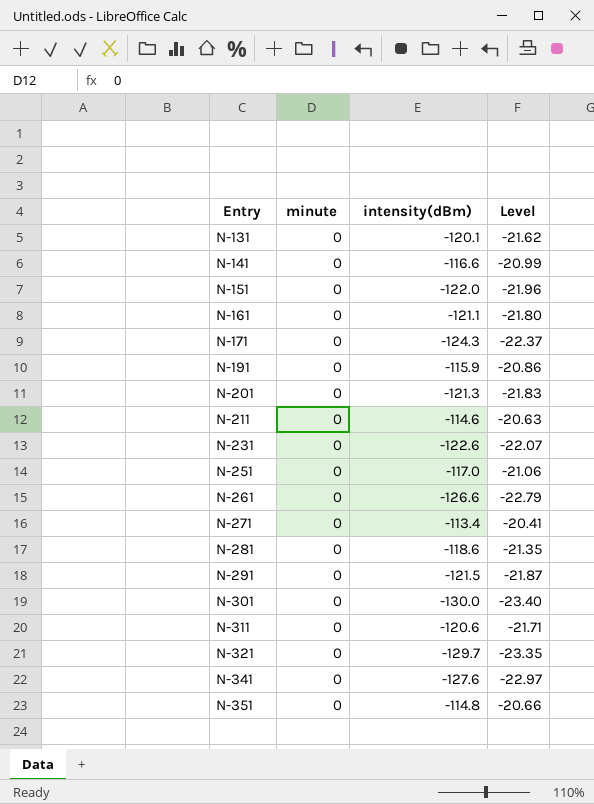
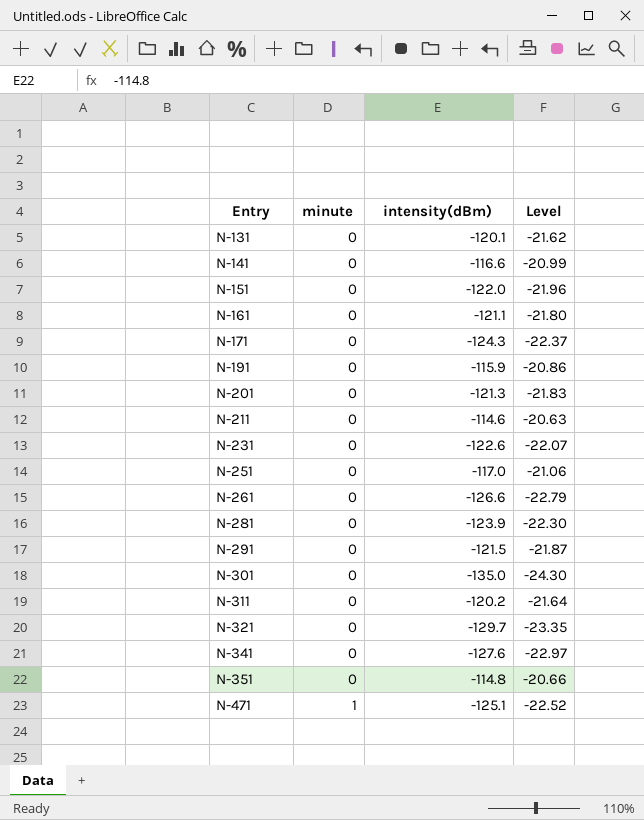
row N-271: 0 | -113.4 | -20.41 -> none
N-281 | intensity(dBm): -118.6 -> -123.9
N-281 | Level: -21.35 -> -22.30
N-301 | intensity(dBm): -130.0 -> -135.0
N-301 | Level: -23.40 -> -24.30
N-311 | intensity(dBm): -120.6 -> -120.2
N-311 | Level: -21.71 -> -21.64
row N-471: none -> 1 | -125.1 | -22.52

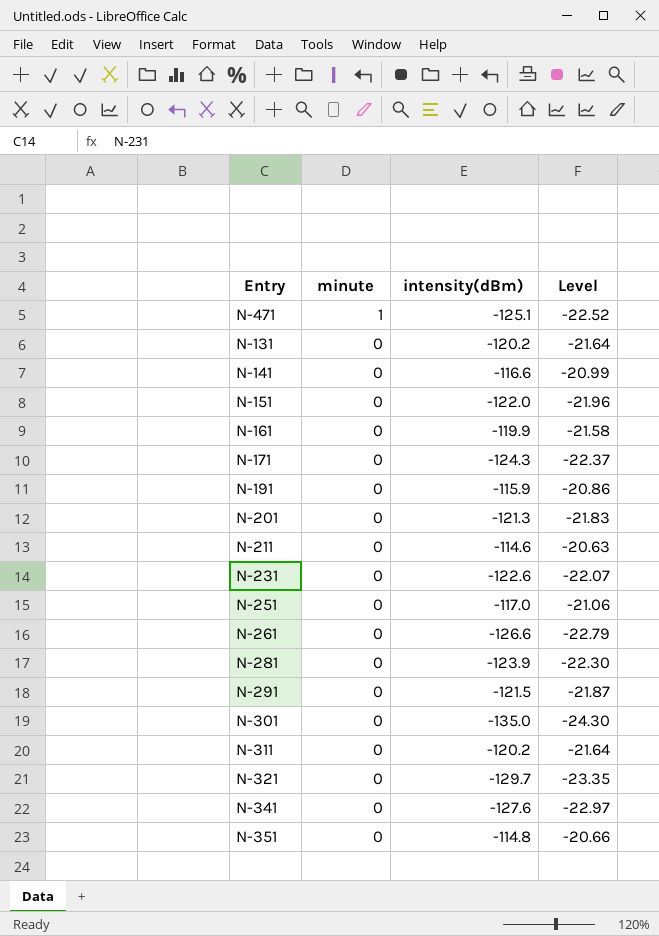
row order: Entry ascending -> minute descending
N-131 | intensity(dBm): -120.1 -> -120.2
N-131 | Level: -21.62 -> -21.64
N-161 | intensity(dBm): -121.1 -> -119.9
N-161 | Level: -21.80 -> -21.58

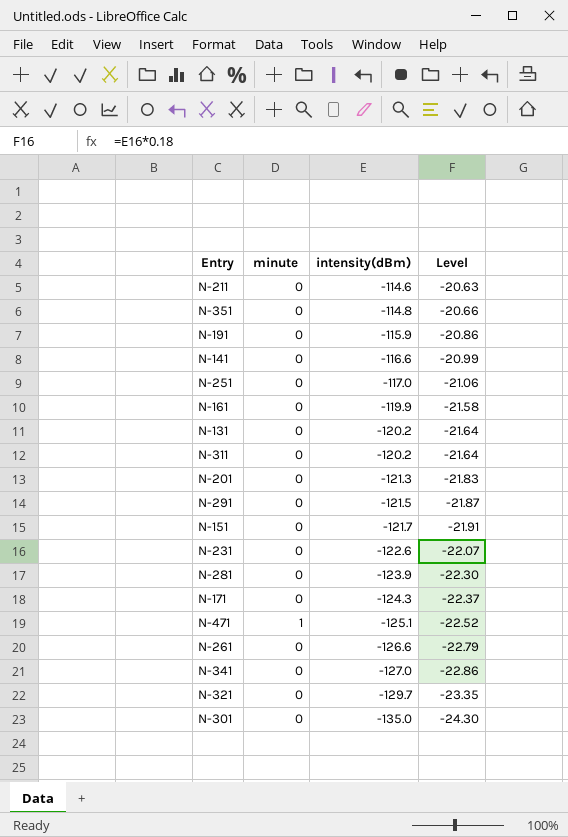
row order: minute descending -> intensity(dBm) descending
N-151 | intensity(dBm): -122.0 -> -121.7
N-151 | Level: -21.96 -> -21.91
N-341 | intensity(dBm): -127.6 -> -127.0
N-341 | Level: -22.97 -> -22.86

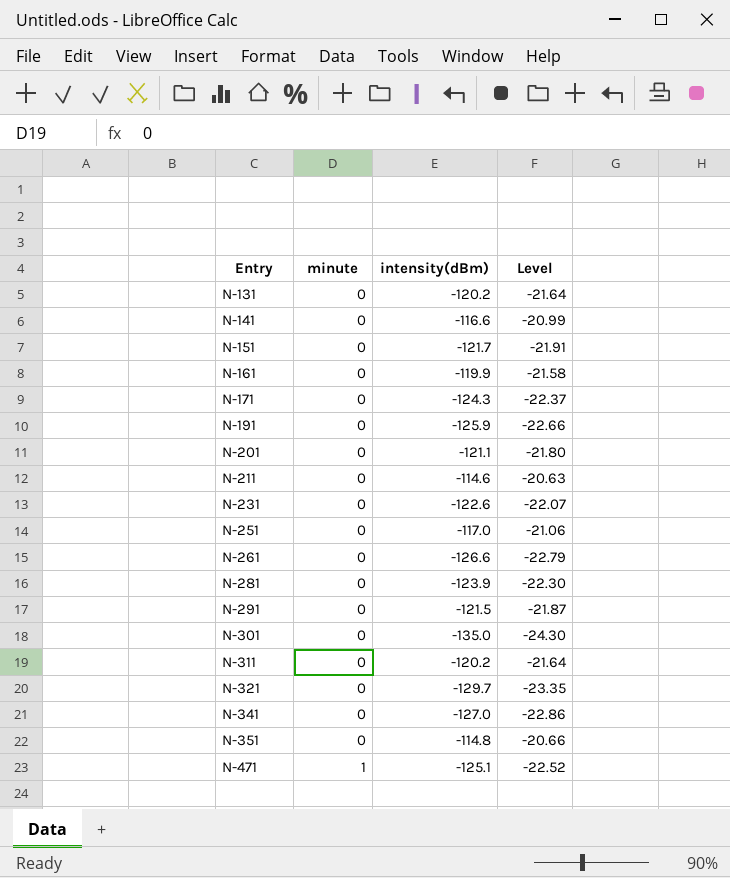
row order: intensity(dBm) descending -> Entry ascending
N-191 | intensity(dBm): -115.9 -> -125.9
N-191 | Level: -20.86 -> -22.66
N-201 | intensity(dBm): -121.3 -> -121.1
N-201 | Level: -21.83 -> -21.80

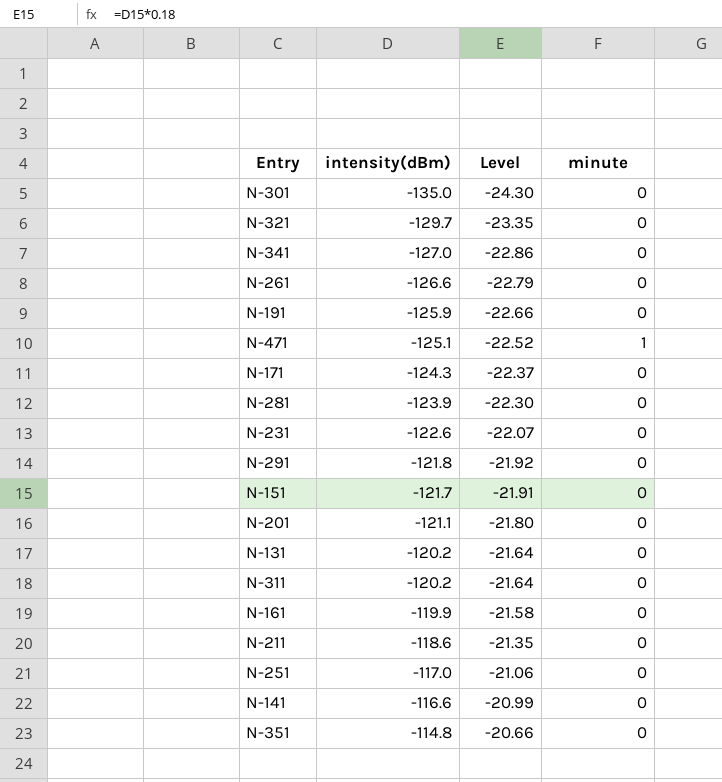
row order: Entry ascending -> intensity(dBm) ascending
column minute | position: 2 -> 4
N-291 | intensity(dBm): -121.5 -> -121.8
N-291 | Level: -21.87 -> -21.92
N-211 | intensity(dBm): -114.6 -> -118.6
N-211 | Level: -20.63 -> -21.35

